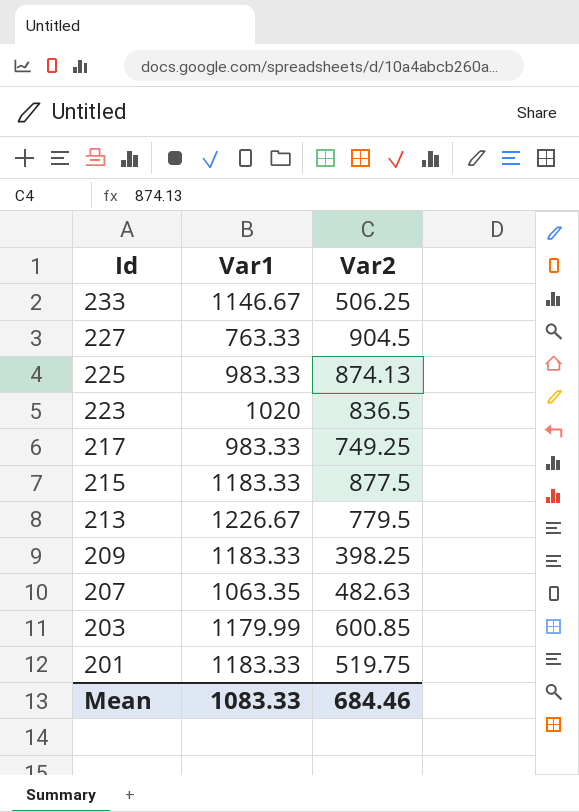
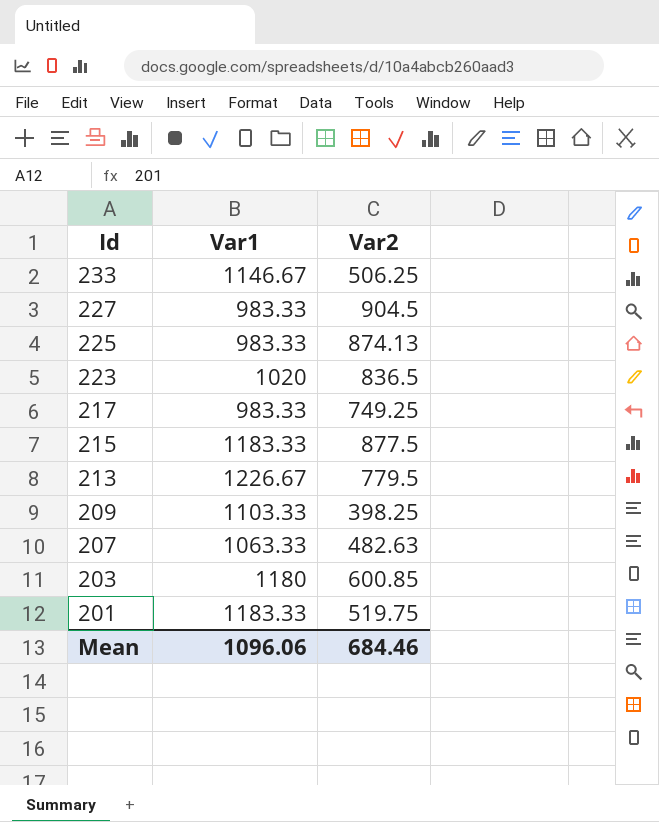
227 | Var1: 763.33 -> 983.33
209 | Var1: 1183.33 -> 1103.33
207 | Var1: 1063.35 -> 1063.33
203 | Var1: 1179.99 -> 1180
Mean | Var1: 1083.33 -> 1096.06

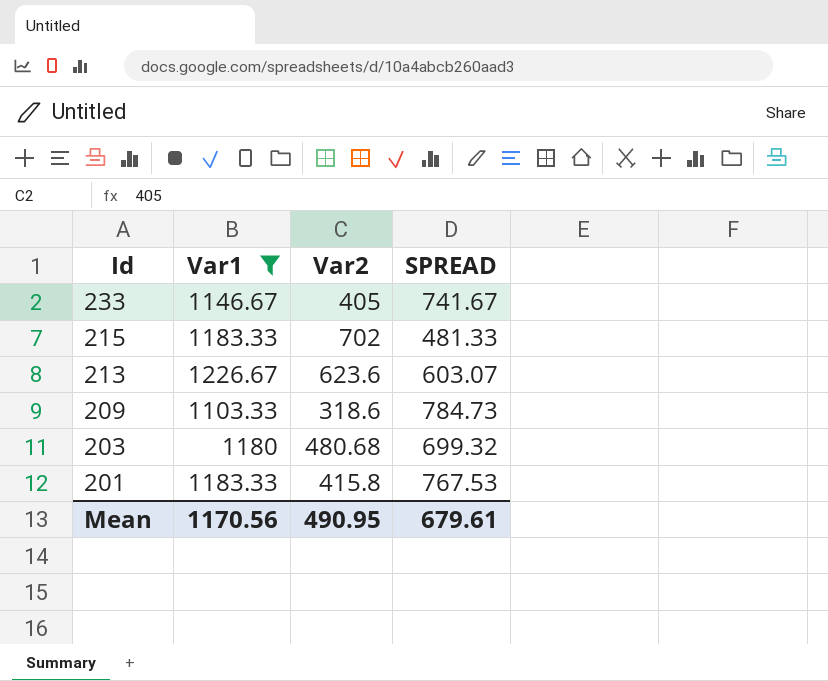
filter: none -> Var1 >= 1103.33
column SPREAD | formula: none -> [Var1] - [Var2]
233 | Var2: 506.25 -> 405
215 | Var2: 877.5 -> 702
213 | Var2: 779.5 -> 623.6
209 | Var2: 398.25 -> 318.6
203 | Var2: 600.85 -> 480.68
201 | Var2: 519.75 -> 415.8
Mean | Var1: 1096.06 -> 1170.56
Mean | Var2: 684.46 -> 490.95

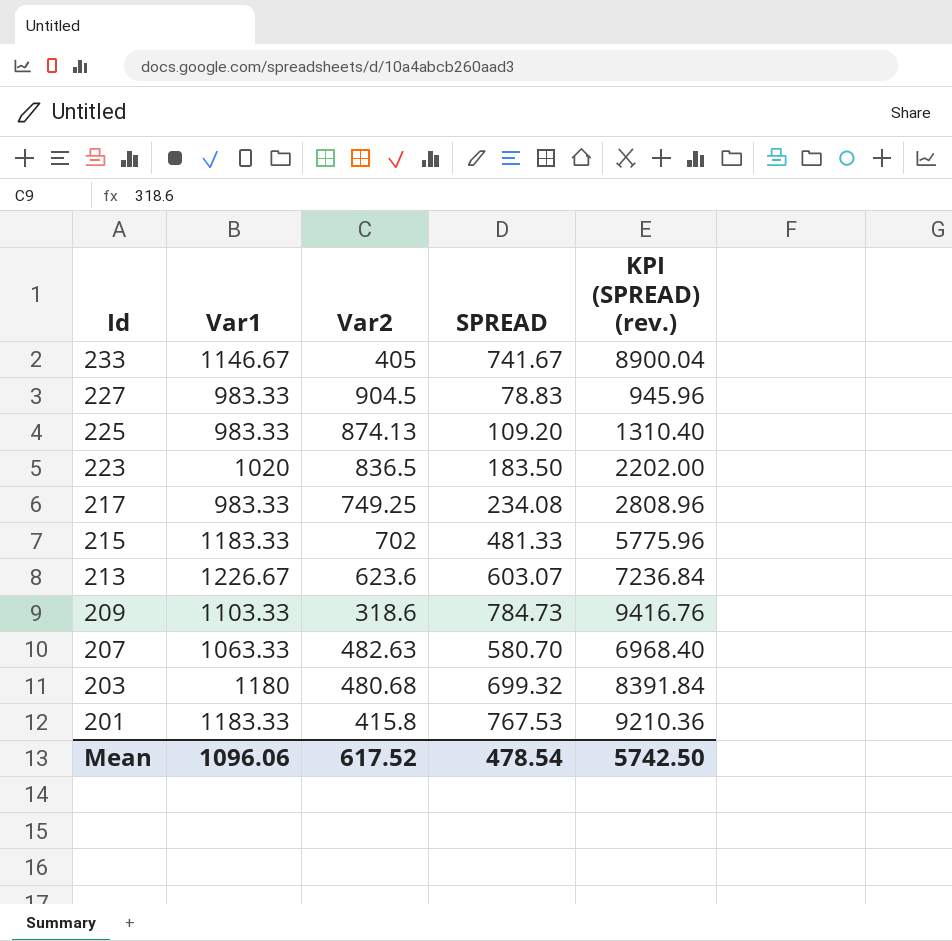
filter: Var1 >= 1103.33 -> none
column KPI (SPREAD) (rev.) | formula: none -> [SPREAD] * 12
Mean | Var1: 1170.56 -> 1096.06
Mean | Var2: 490.95 -> 617.52
Mean | SPREAD: 679.61 -> 478.54

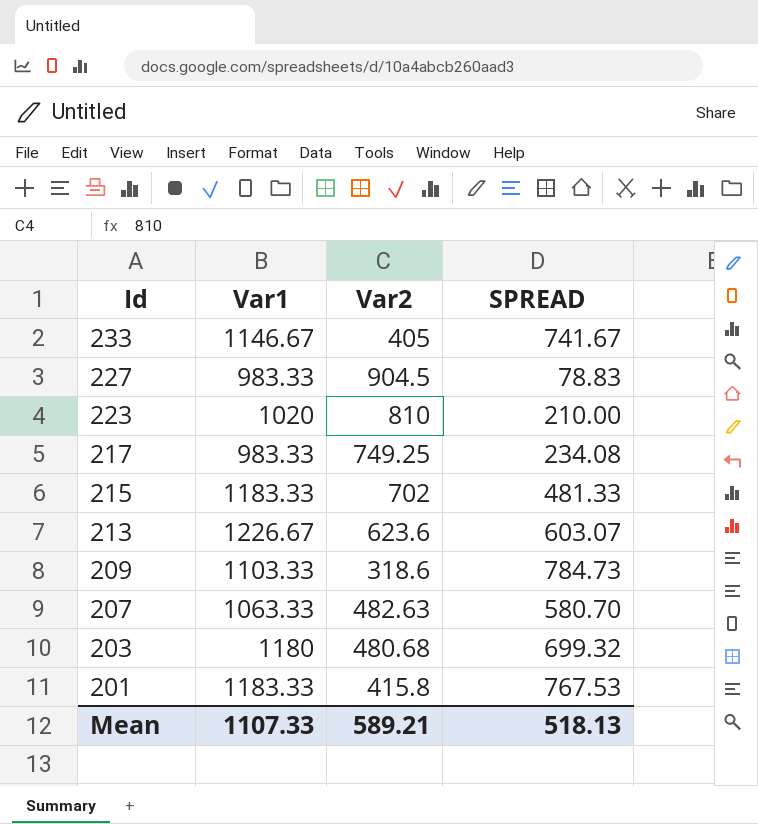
column KPI (SPREAD) (rev.) | formula: [SPREAD] * 12 -> none
row 225: 983.33 | 874.13 | 109.20 | 1310.40 -> none
223 | Var2: 836.5 -> 810
223 | SPREAD: 183.50 -> 210.00
Mean | Var1: 1096.06 -> 1107.33
Mean | Var2: 617.52 -> 589.21
Mean | SPREAD: 478.54 -> 518.13

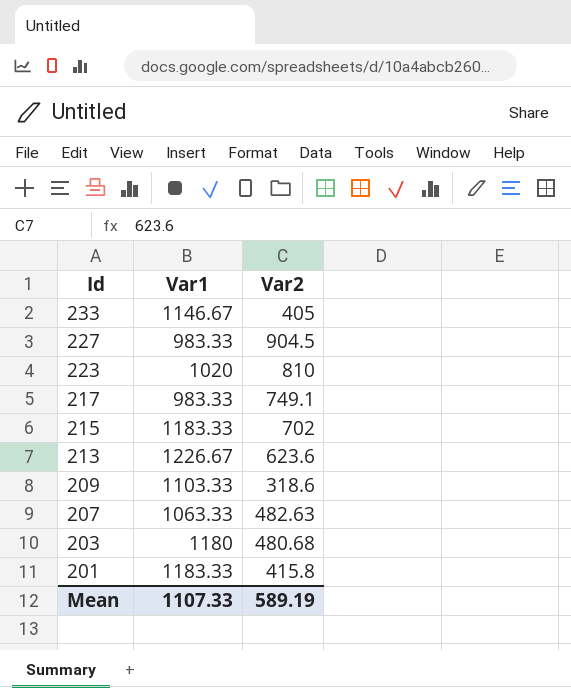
column SPREAD | formula: [Var1] - [Var2] -> none
217 | Var2: 749.25 -> 749.1
Mean | Var2: 589.21 -> 589.19

